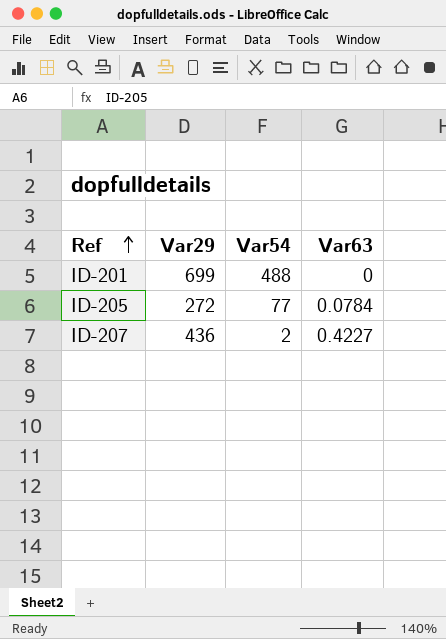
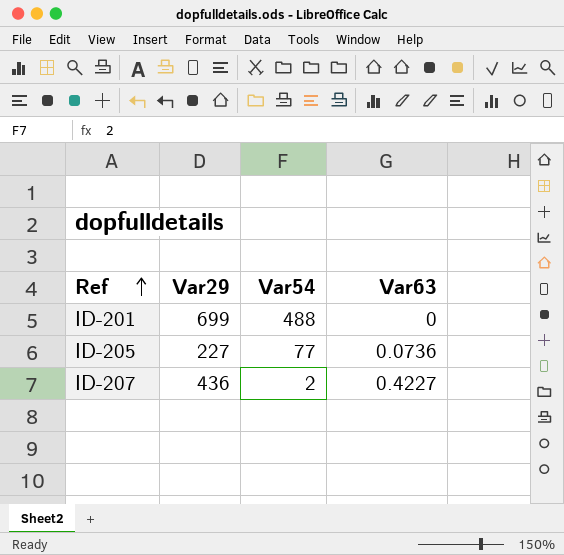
ID-205 | Var29: 272 -> 227
ID-205 | Var63: 0.0784 -> 0.0736

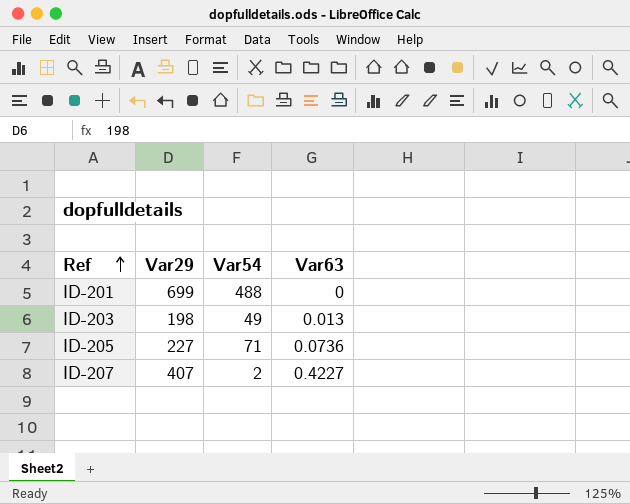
row ID-203: none -> 198 | 49 | 0.013
ID-205 | Var54: 77 -> 71
ID-207 | Var29: 436 -> 407

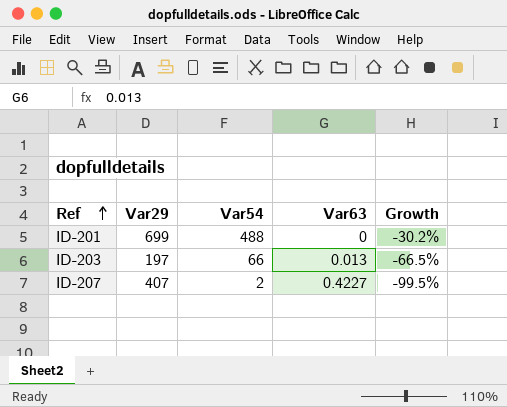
column Growth | formula: none -> ([Var54] - [Var29]) / [Var29]
row ID-205: 227 | 71 | 0.0736 -> none
ID-203 | Var29: 198 -> 197
ID-203 | Var54: 49 -> 66

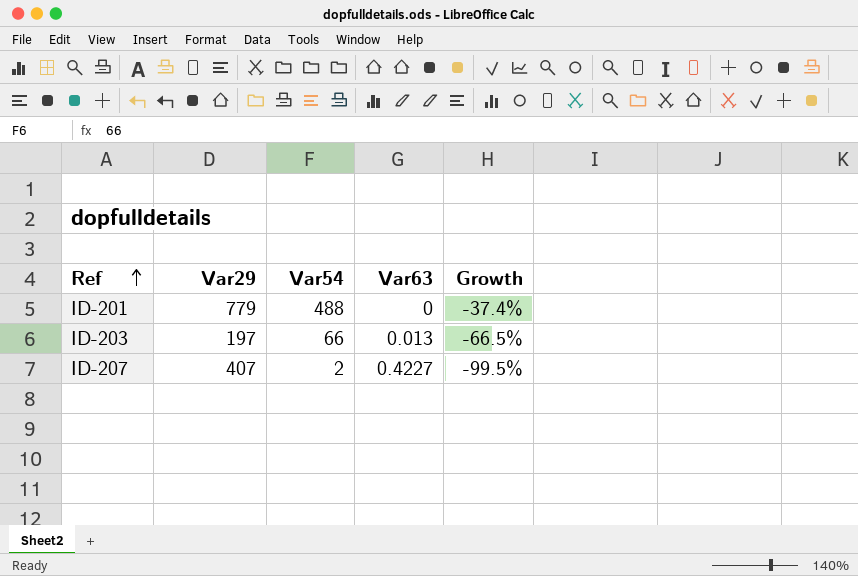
ID-201 | Var29: 699 -> 779
ID-201 | Growth: -30.2% -> -37.4%

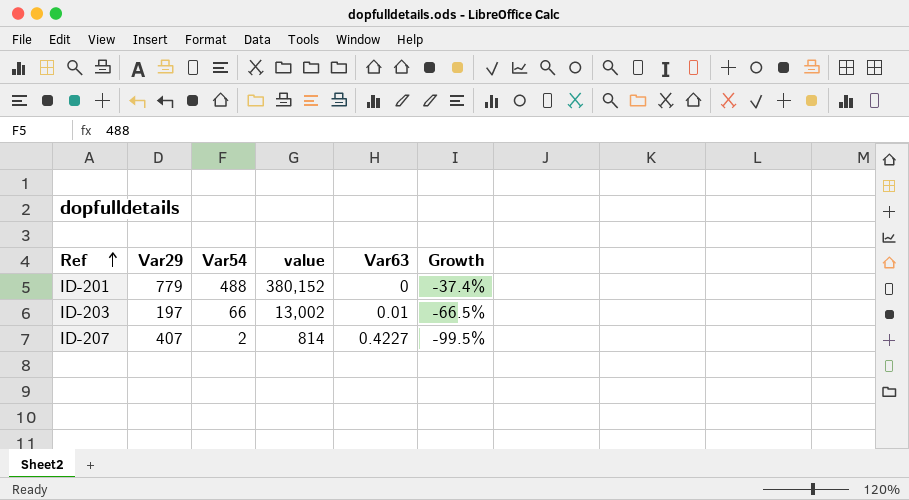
column value | formula: none -> [Var29] * [Var54]
ID-203 | Var63: 0.013 -> 0.01

